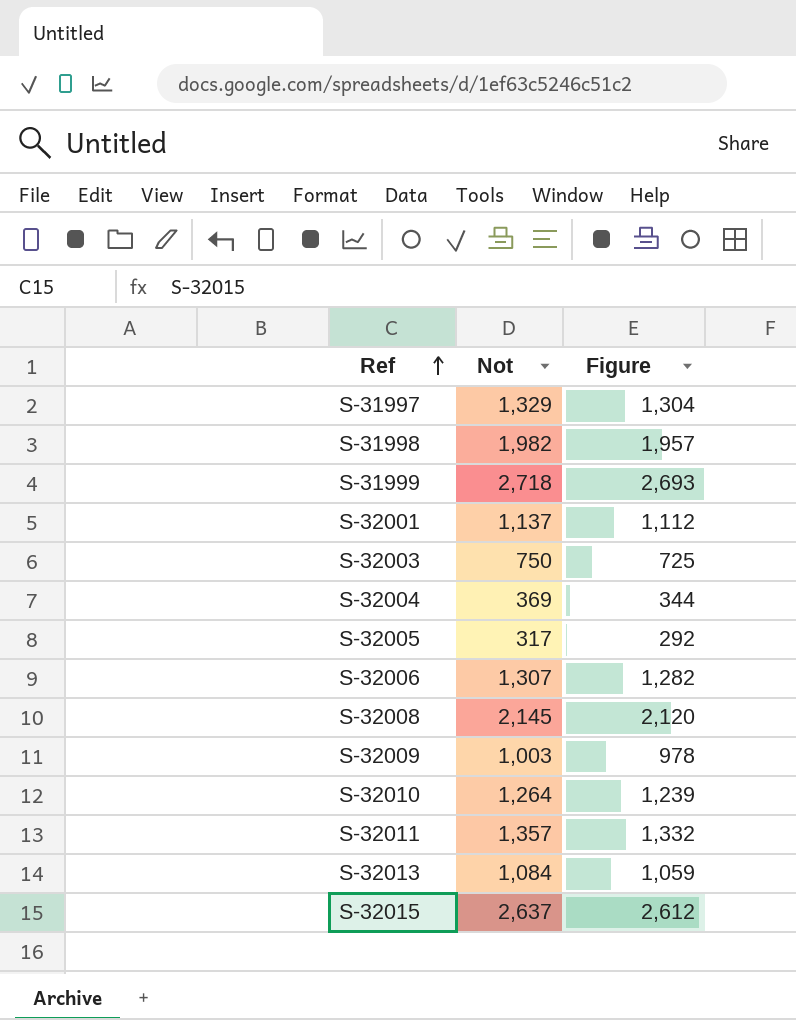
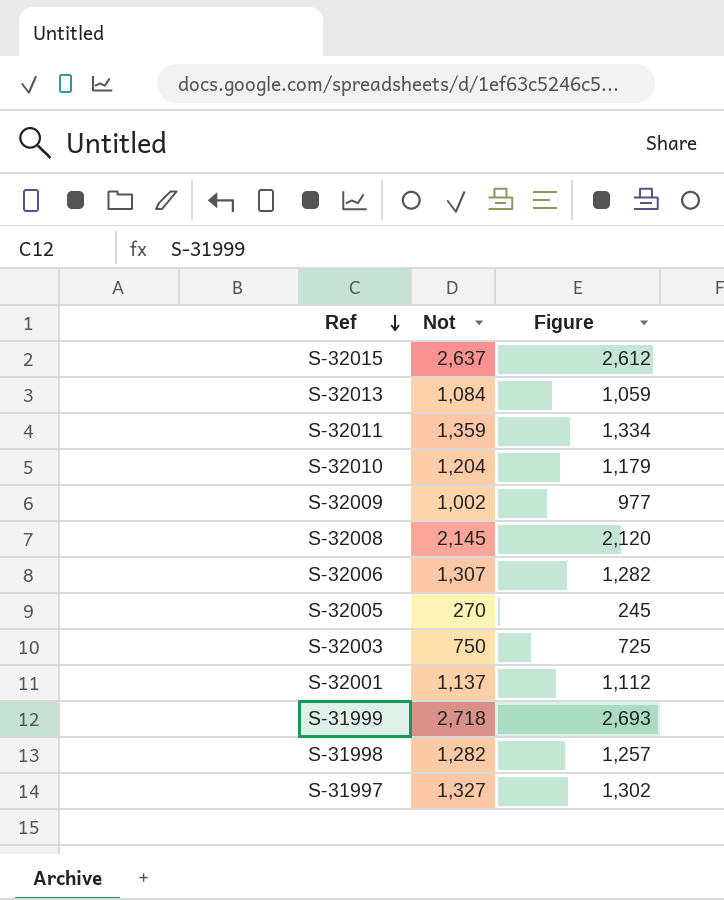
row order: Ref ascending -> Ref descending
row S-32004: 369 | 344 -> none
S-32011 | Not: 1,357 -> 1,359
S-32011 | Figure: 1,332 -> 1,334
S-32010 | Not: 1,264 -> 1,204
S-32010 | Figure: 1,239 -> 1,179
S-32009 | Not: 1,003 -> 1,002
S-32009 | Figure: 978 -> 977
S-32005 | Not: 317 -> 270
S-32005 | Figure: 292 -> 245
S-31998 | Not: 1,982 -> 1,282
S-31998 | Figure: 1,957 -> 1,257
S-31997 | Not: 1,329 -> 1,327
S-31997 | Figure: 1,304 -> 1,302

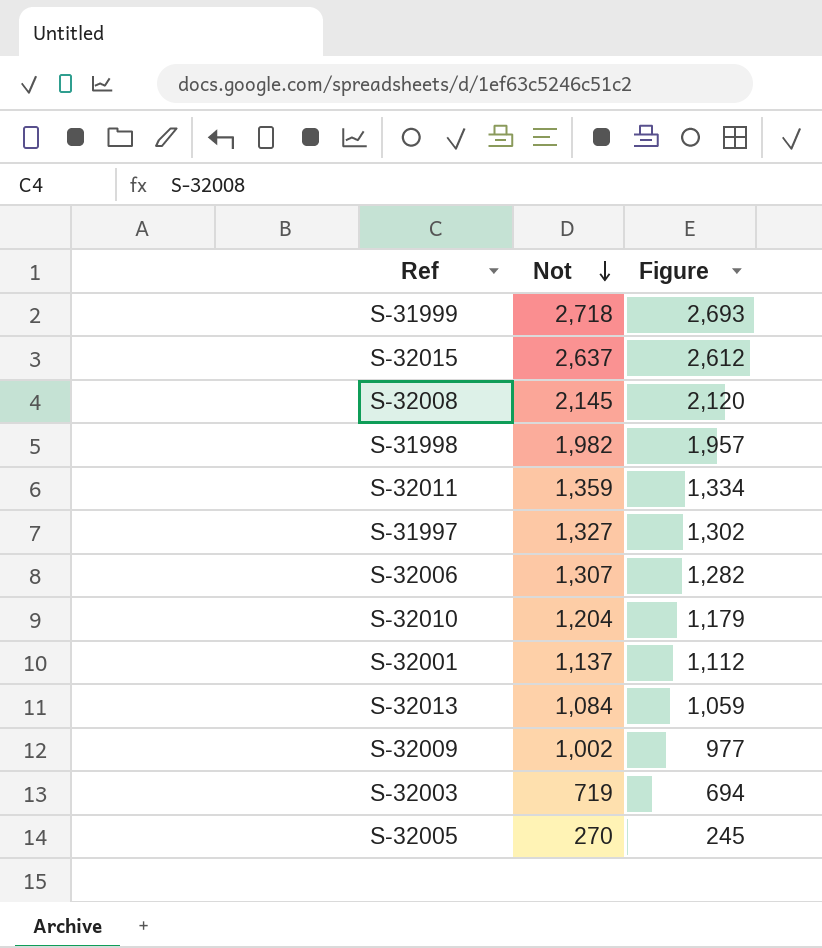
row order: Ref descending -> Not descending
S-31998 | Not: 1,282 -> 1,982
S-31998 | Figure: 1,257 -> 1,957
S-32003 | Not: 750 -> 719
S-32003 | Figure: 725 -> 694

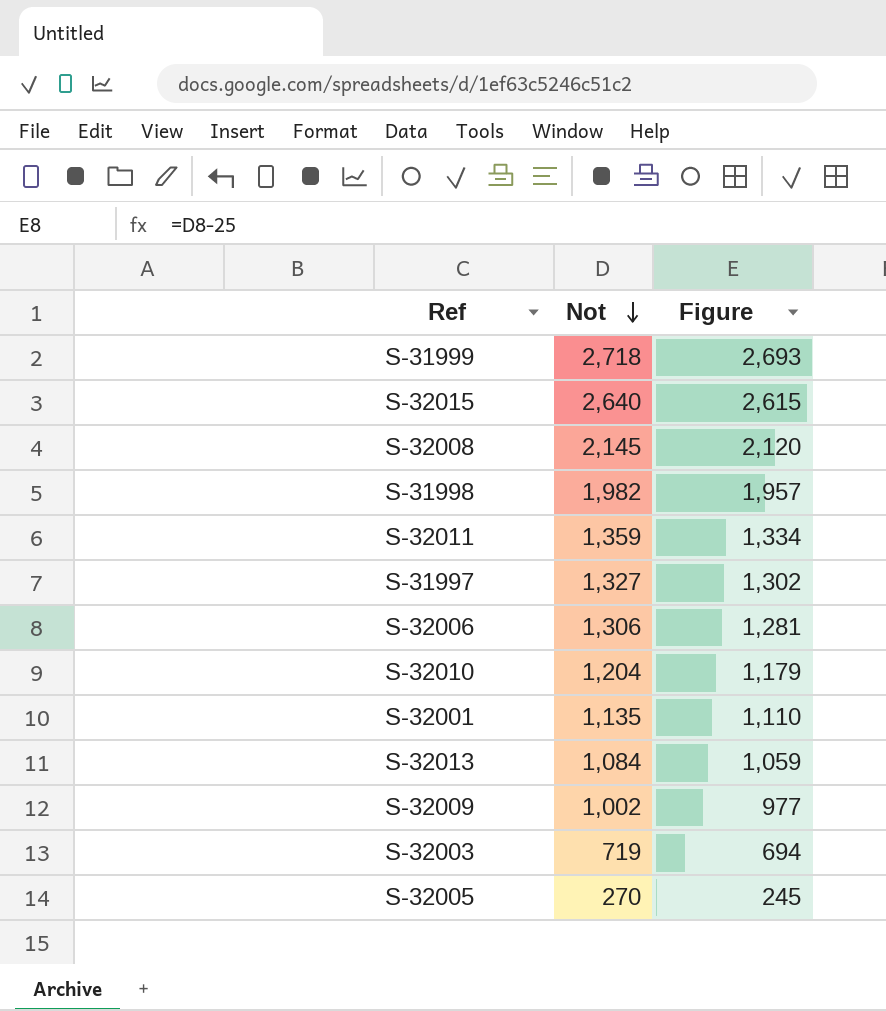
S-32015 | Not: 2,637 -> 2,640
S-32015 | Figure: 2,612 -> 2,615
S-32006 | Not: 1,307 -> 1,306
S-32006 | Figure: 1,282 -> 1,281
S-32001 | Not: 1,137 -> 1,135
S-32001 | Figure: 1,112 -> 1,110

